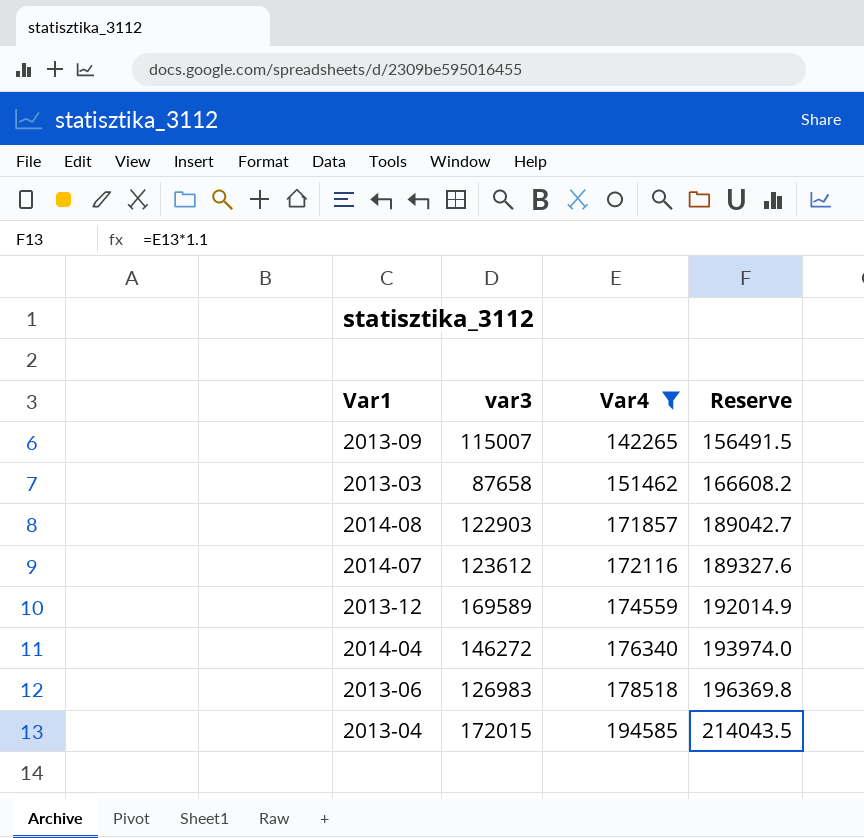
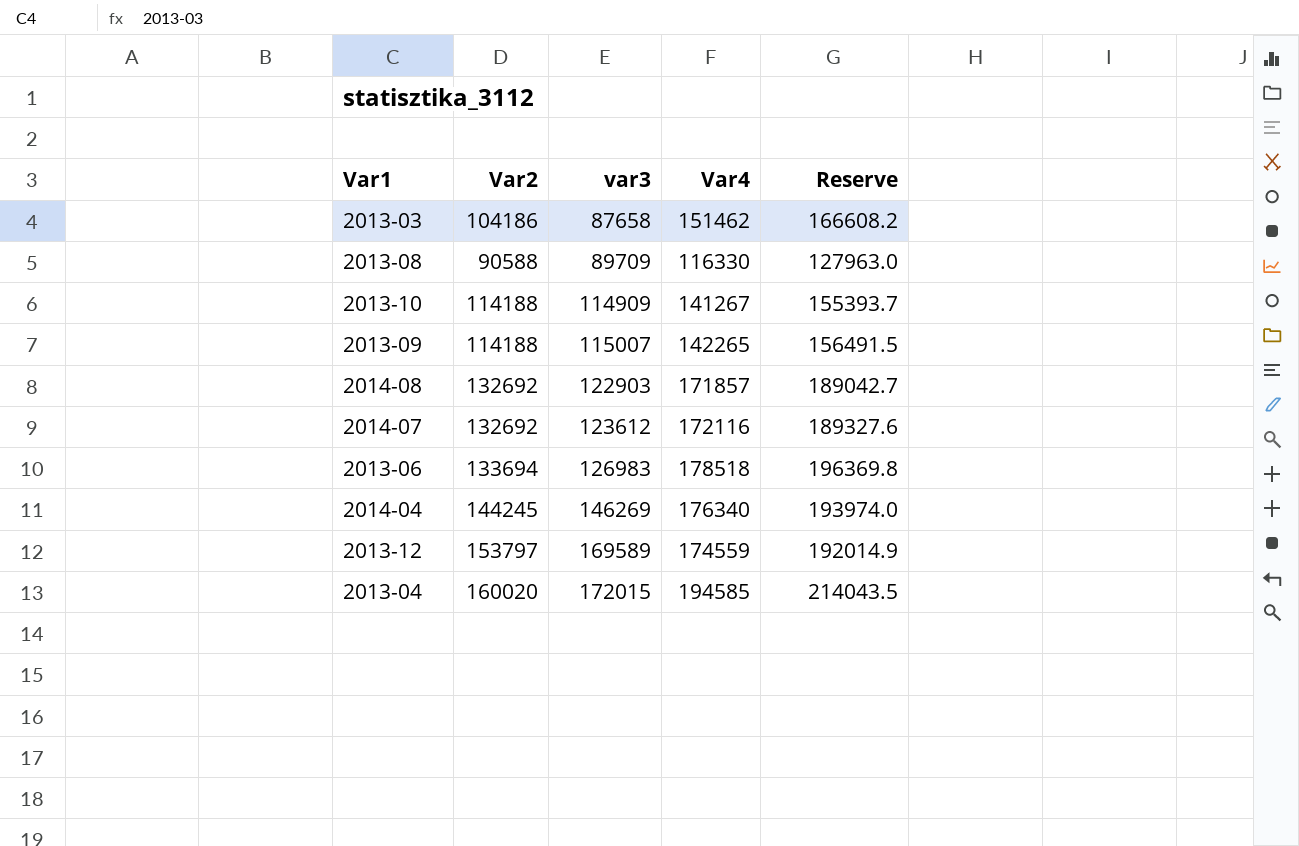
filter: Var4 >= 142265 -> none
row order: Var4 ascending -> var3 ascending
column Var2 | position: none -> 2
2014-04 | var3: 146272 -> 146269

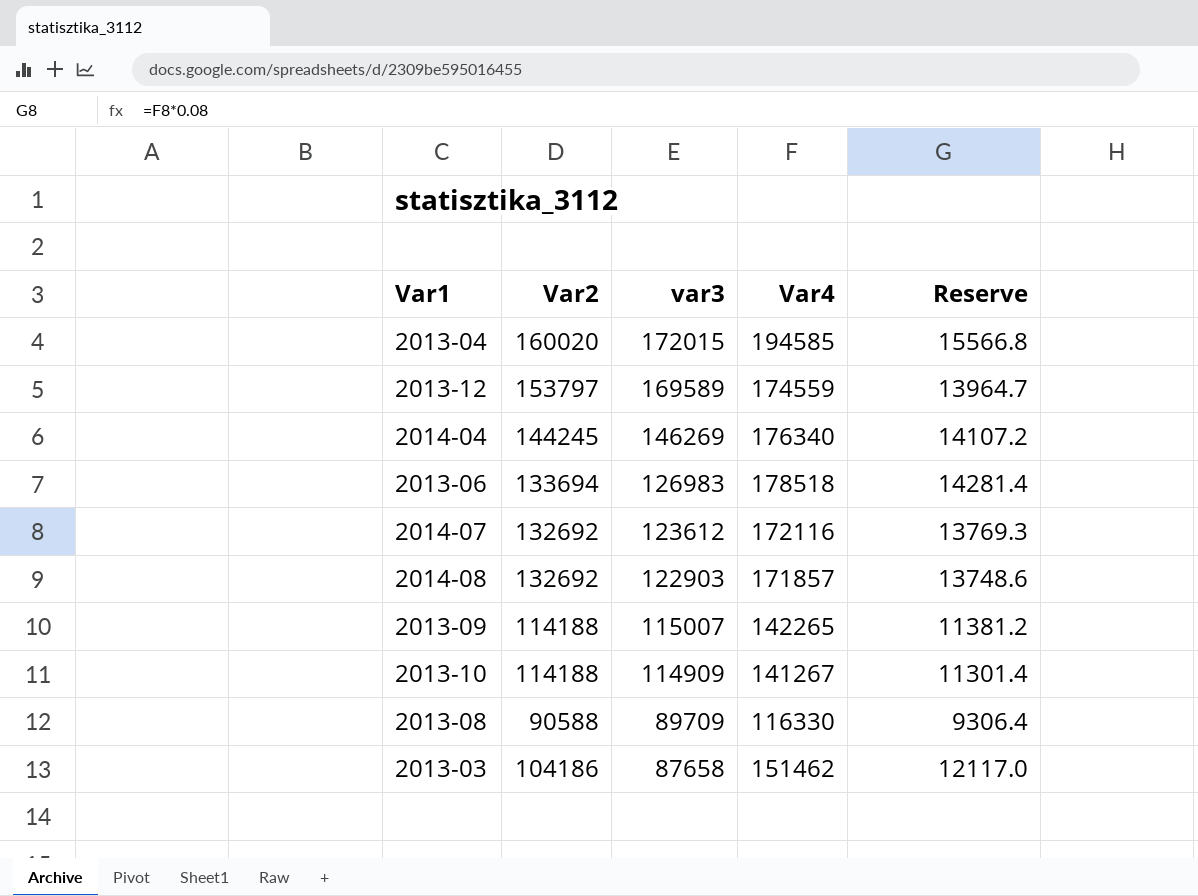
row order: var3 ascending -> var3 descending
column Reserve | formula: [Var4] * 1.1 -> [Var4] * 0.08

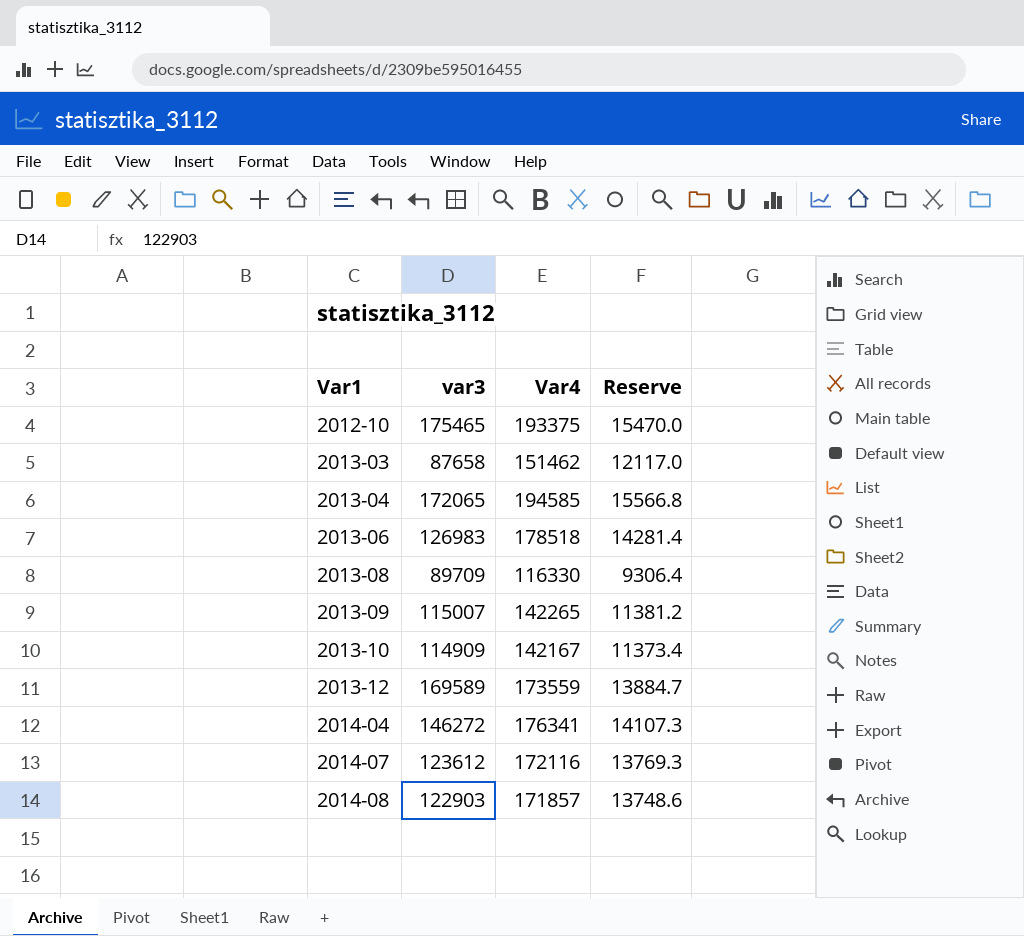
row order: var3 descending -> Var1 ascending
column Var2 | position: 2 -> none
row 2012-10: none -> 175465 | 193375 | 15470.0
2013-04 | var3: 172015 -> 172065
2013-10 | Var4: 141267 -> 142167
2013-10 | Reserve: 11301.4 -> 11373.4
2013-12 | Var4: 174559 -> 173559
2013-12 | Reserve: 13964.7 -> 13884.7
2014-04 | var3: 146269 -> 146272
2014-04 | Var4: 176340 -> 176341
2014-04 | Reserve: 14107.2 -> 14107.3

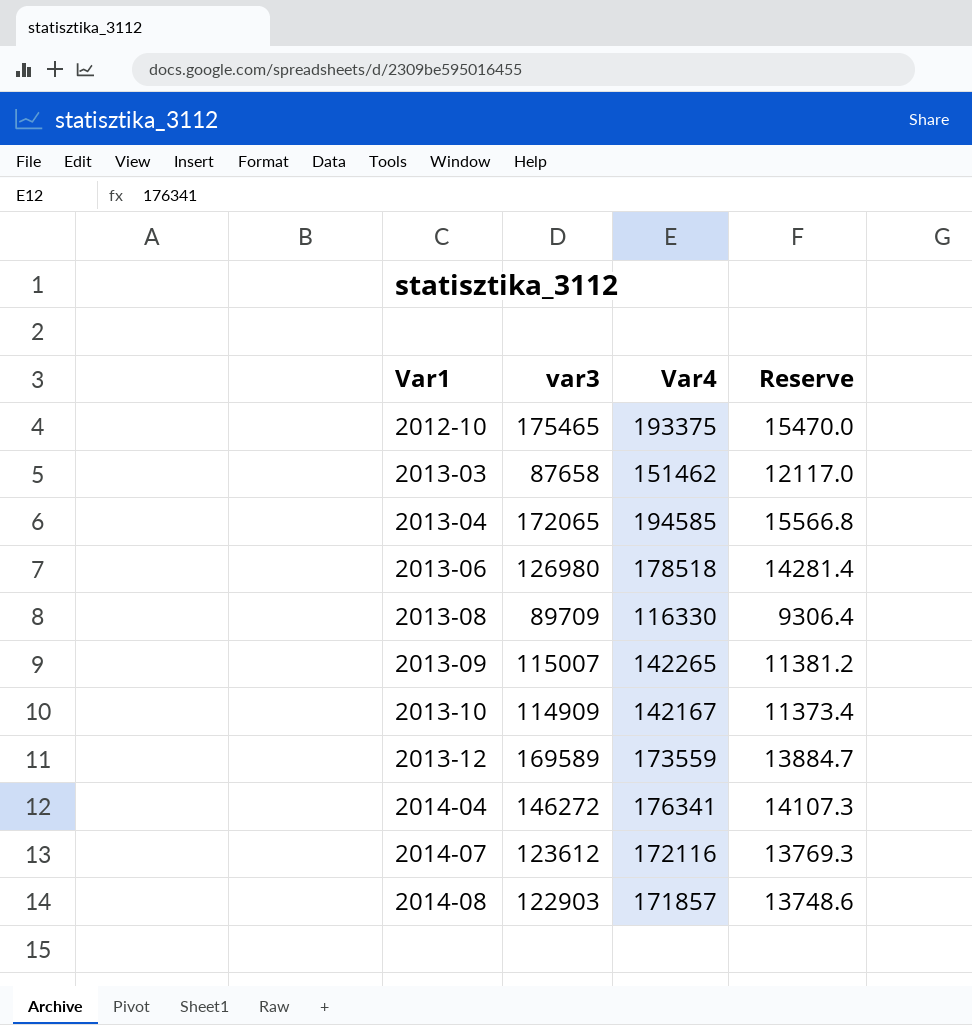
2013-06 | var3: 126983 -> 126980

